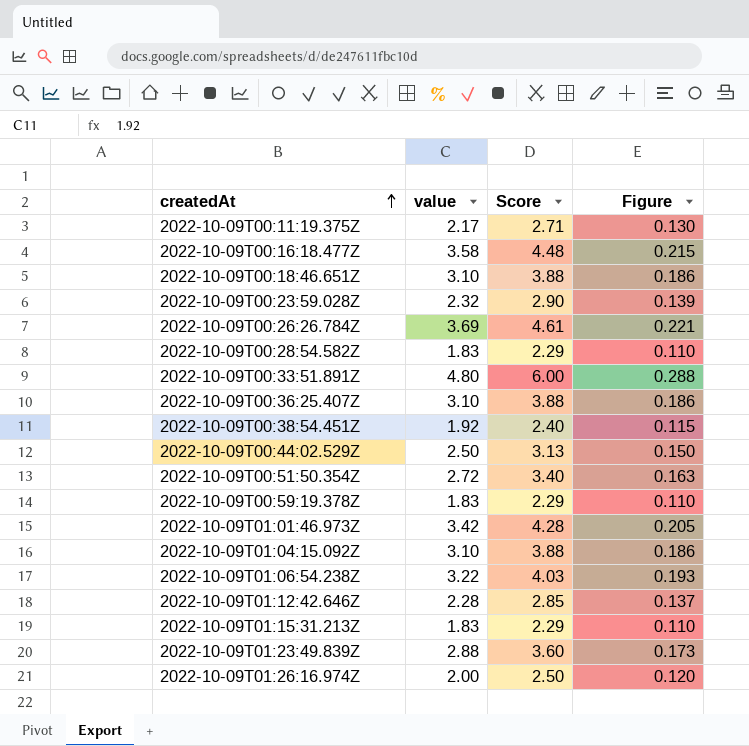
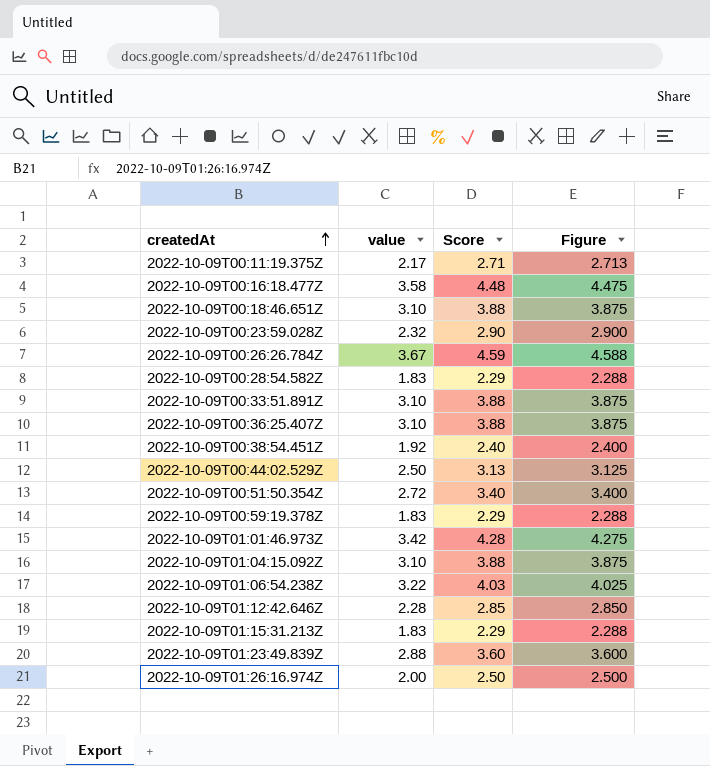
column Figure | formula: [value] * 0.06 -> [value] * 1.25
2022-10-09T00:26:26.784Z | value: 3.69 -> 3.67
2022-10-09T00:26:26.784Z | Score: 4.61 -> 4.59
2022-10-09T00:33:51.891Z | value: 4.80 -> 3.10
2022-10-09T00:33:51.891Z | Score: 6.00 -> 3.88

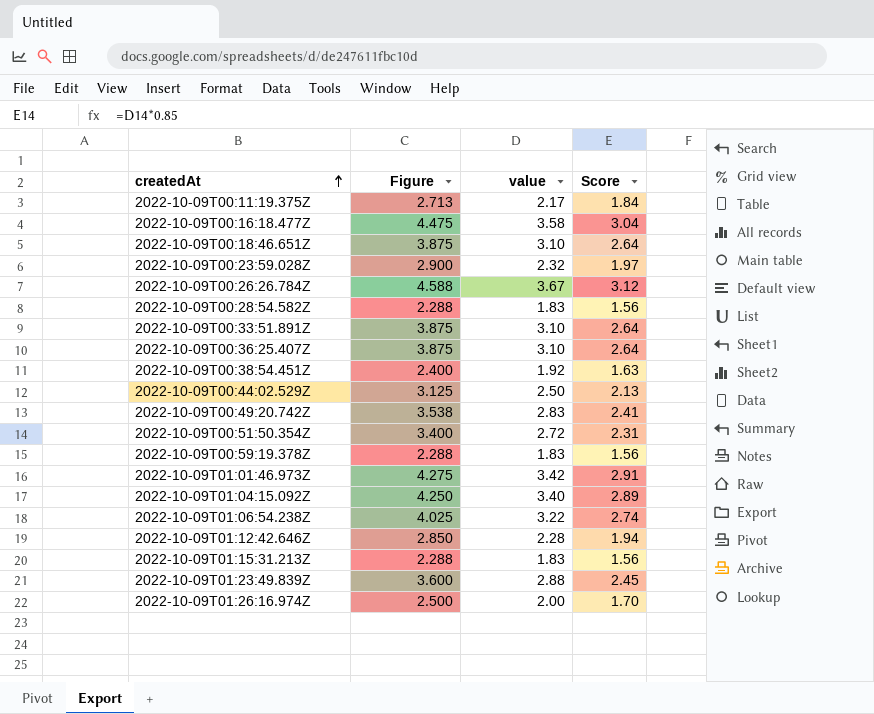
column Figure | position: 4 -> 2
column Score | formula: [value] * 1.25 -> [value] * 0.85
row 2022-10-09T00:49:20.742Z: none -> 3.538 | 2.83 | 2.41
2022-10-09T01:04:15.092Z | Figure: 3.875 -> 4.250
2022-10-09T01:04:15.092Z | value: 3.10 -> 3.40

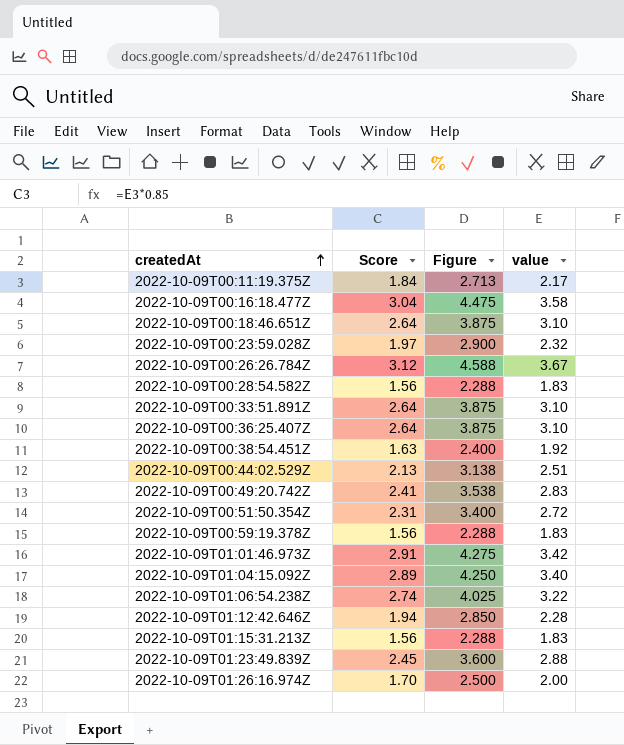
column Score | position: 4 -> 2
2022-10-09T00:44:02.529Z | Figure: 3.125 -> 3.138
2022-10-09T00:44:02.529Z | value: 2.50 -> 2.51

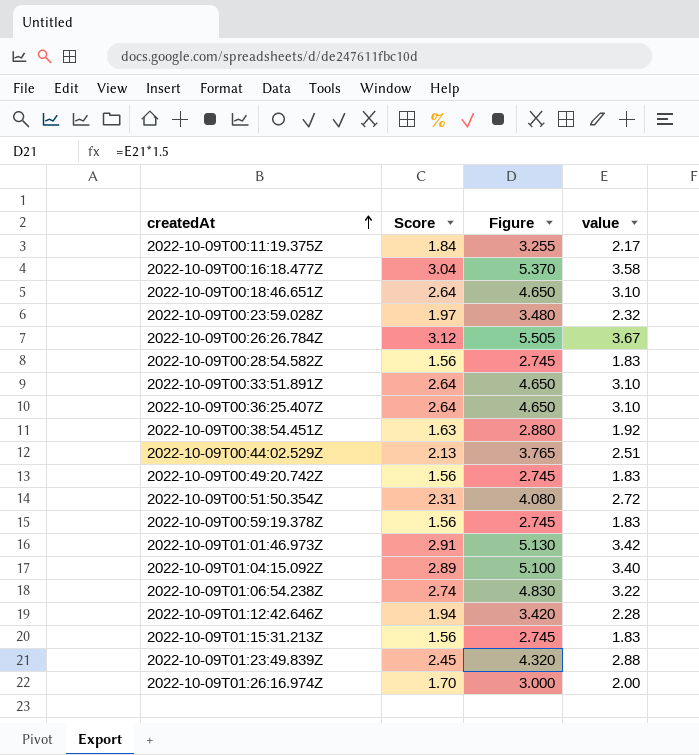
column Figure | formula: [value] * 1.25 -> [value] * 1.5
2022-10-09T00:49:20.742Z | Score: 2.41 -> 1.56
2022-10-09T00:49:20.742Z | value: 2.83 -> 1.83

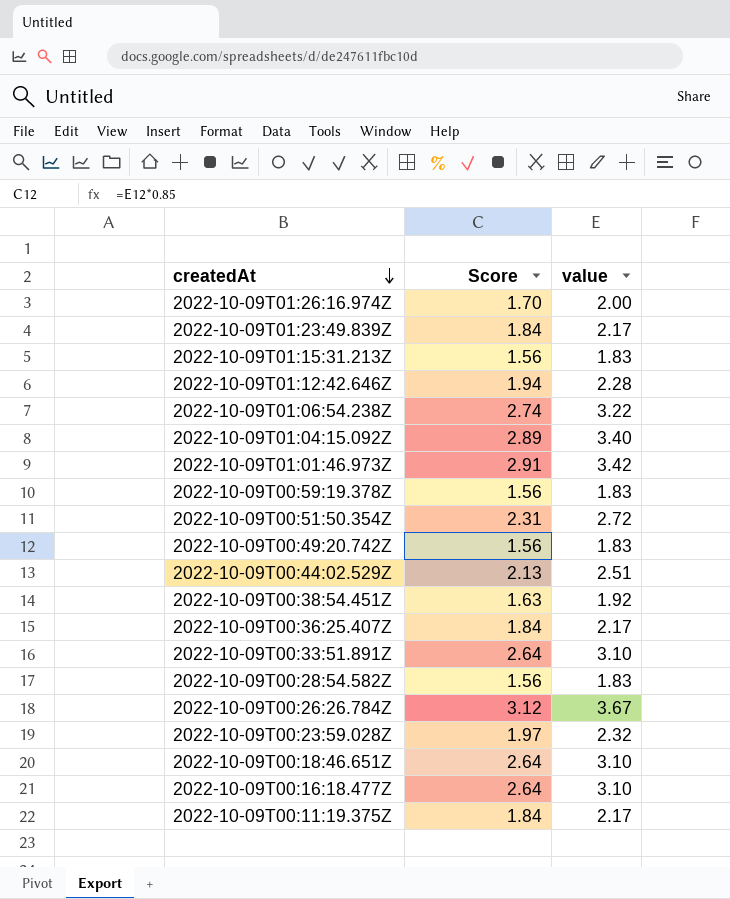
row order: createdAt ascending -> createdAt descending
column Figure | formula: [value] * 1.5 -> none
2022-10-09T01:23:49.839Z | Score: 2.45 -> 1.84
2022-10-09T01:23:49.839Z | value: 2.88 -> 2.17
2022-10-09T00:36:25.407Z | Score: 2.64 -> 1.84
2022-10-09T00:36:25.407Z | value: 3.10 -> 2.17
2022-10-09T00:16:18.477Z | Score: 3.04 -> 2.64
2022-10-09T00:16:18.477Z | value: 3.58 -> 3.10

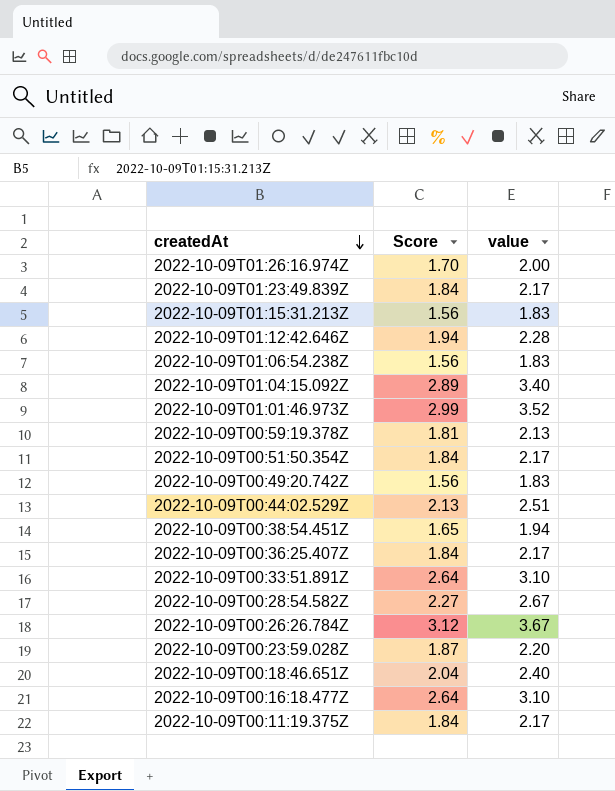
2022-10-09T01:06:54.238Z | Score: 2.74 -> 1.56
2022-10-09T01:06:54.238Z | value: 3.22 -> 1.83
2022-10-09T01:01:46.973Z | Score: 2.91 -> 2.99
2022-10-09T01:01:46.973Z | value: 3.42 -> 3.52
2022-10-09T00:59:19.378Z | Score: 1.56 -> 1.81
2022-10-09T00:59:19.378Z | value: 1.83 -> 2.13
2022-10-09T00:51:50.354Z | Score: 2.31 -> 1.84
2022-10-09T00:51:50.354Z | value: 2.72 -> 2.17
2022-10-09T00:38:54.451Z | Score: 1.63 -> 1.65
2022-10-09T00:38:54.451Z | value: 1.92 -> 1.94
2022-10-09T00:28:54.582Z | Score: 1.56 -> 2.27
2022-10-09T00:28:54.582Z | value: 1.83 -> 2.67
2022-10-09T00:23:59.028Z | Score: 1.97 -> 1.87
2022-10-09T00:23:59.028Z | value: 2.32 -> 2.20
2022-10-09T00:18:46.651Z | Score: 2.64 -> 2.04
2022-10-09T00:18:46.651Z | value: 3.10 -> 2.40

